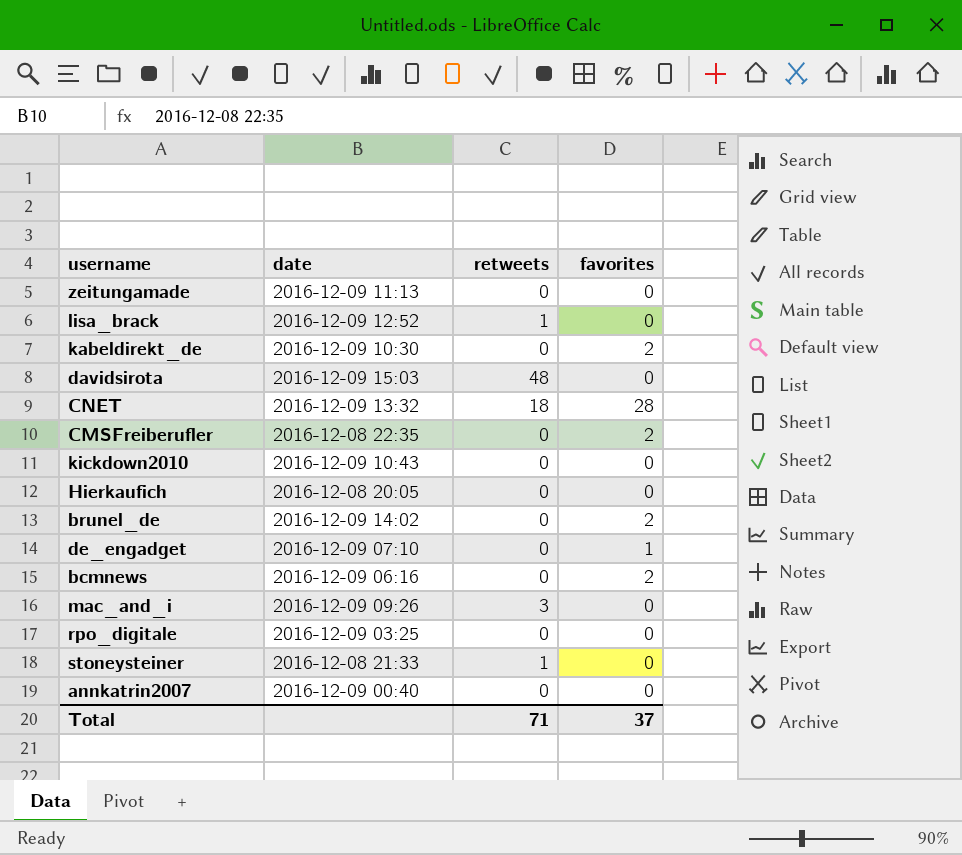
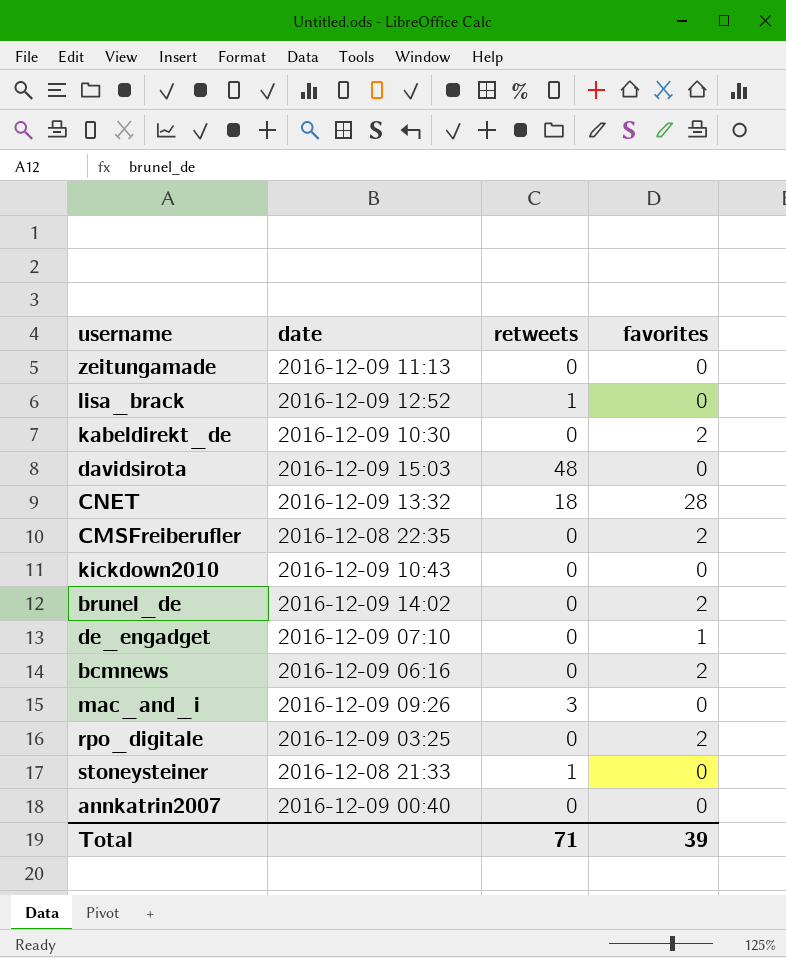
row Hierkaufich: 2016-12-08 20:05 | 0 | 0 -> none
rpo_digitale | favorites: 0 -> 2
Total | favorites: 37 -> 39

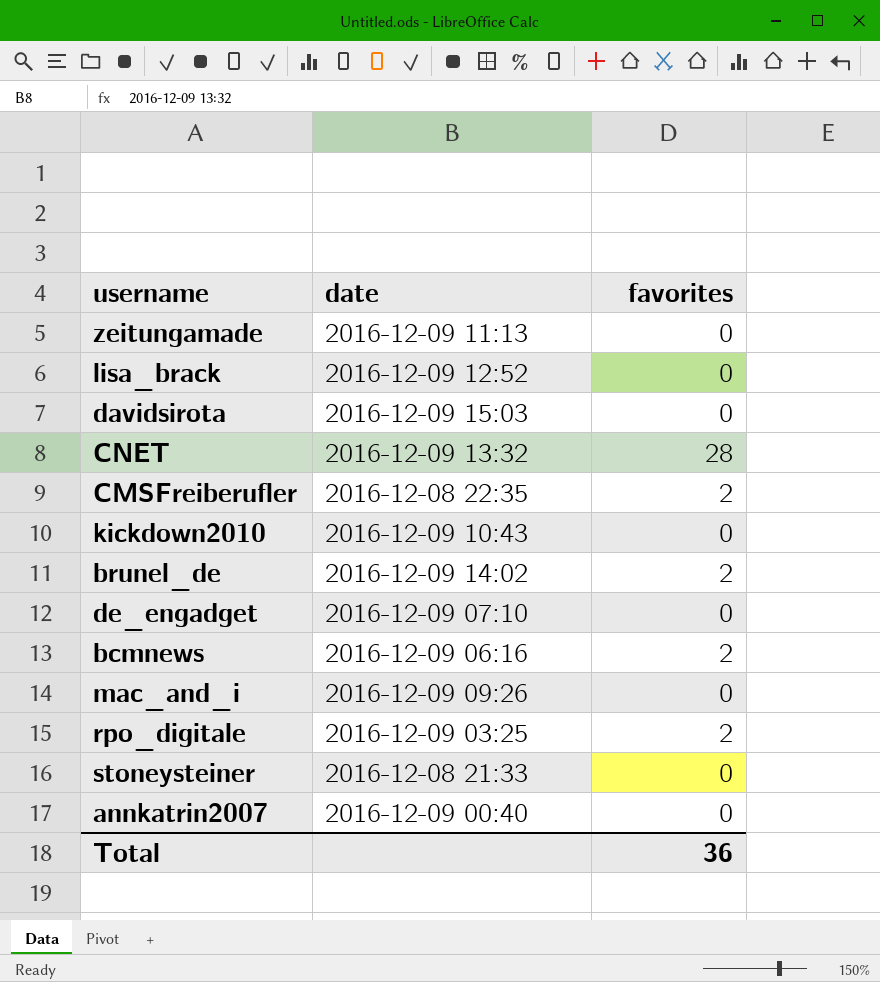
column retweets | position: 3 -> none
row kabeldirekt_de: 2016-12-09 10:30 | 0 | 2 -> none
de_engadget | favorites: 1 -> 0
Total | favorites: 39 -> 36

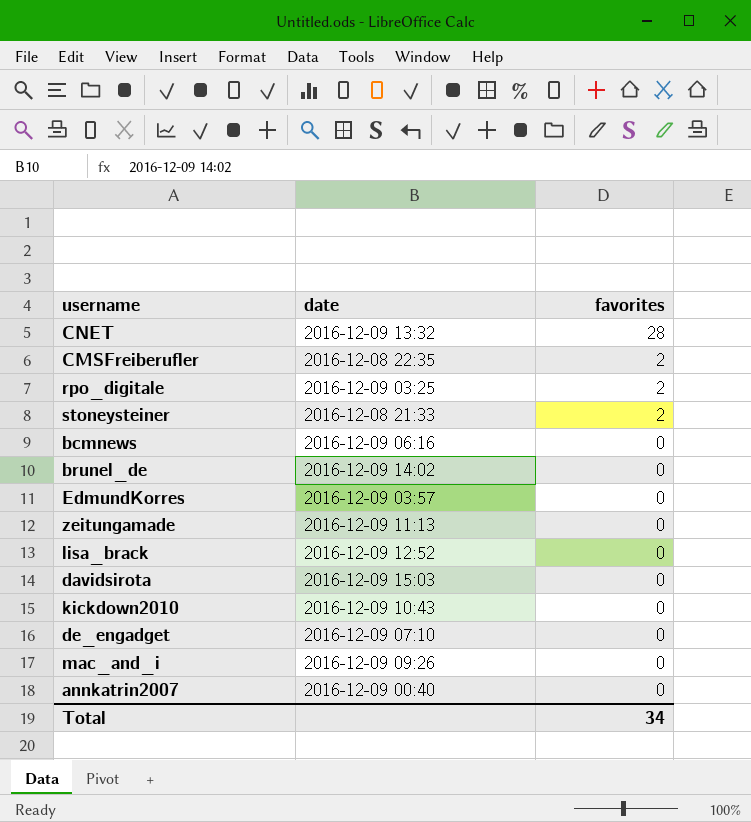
row order: none -> favorites descending
stoneysteiner | favorites: 0 -> 2
bcmnews | favorites: 2 -> 0
brunel_de | favorites: 2 -> 0
row EdmundKorres: none -> 2016-12-09 03:57 | 0
Total | favorites: 36 -> 34

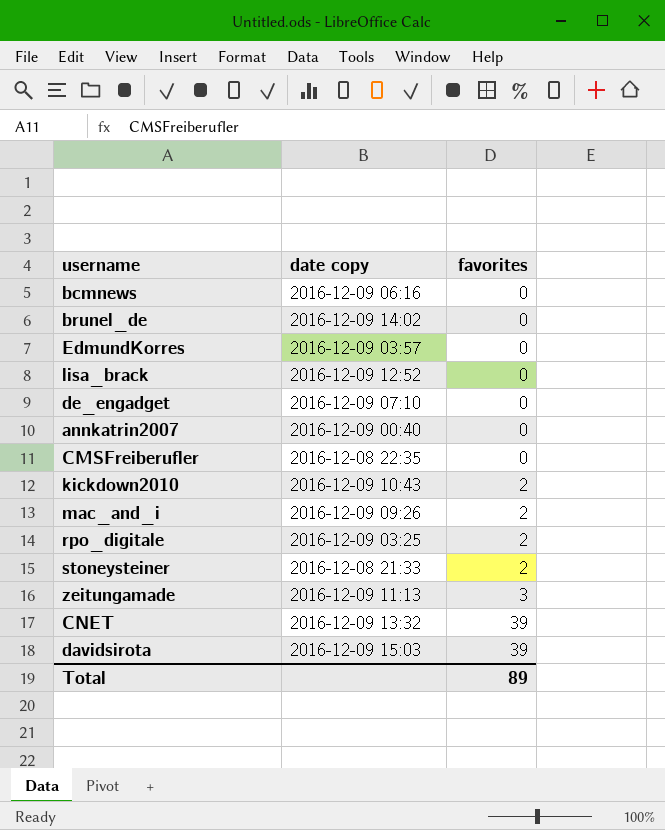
row order: favorites descending -> favorites ascending
column name: date -> date copy
CMSFreiberufler | favorites: 2 -> 0
kickdown2010 | favorites: 0 -> 2
mac_and_i | favorites: 0 -> 2
zeitungamade | favorites: 0 -> 3
CNET | favorites: 28 -> 39
davidsirota | favorites: 0 -> 39
Total | favorites: 34 -> 89

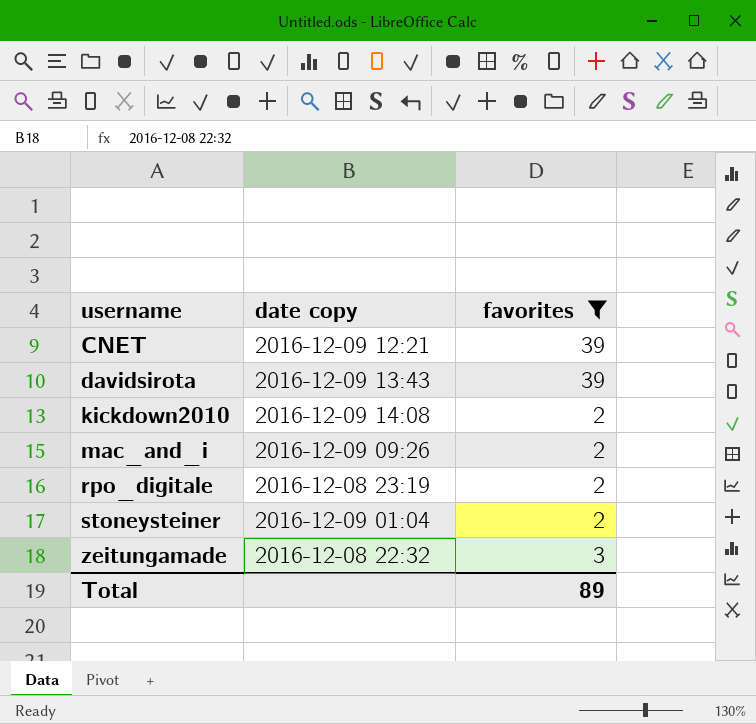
filter: none -> favorites != 0
row order: favorites ascending -> username ascending
CNET | date copy: 2016-12-09 13:32 -> 2016-12-09 12:21
davidsirota | date copy: 2016-12-09 15:03 -> 2016-12-09 13:43
kickdown2010 | date copy: 2016-12-09 10:43 -> 2016-12-09 14:08
rpo_digitale | date copy: 2016-12-09 03:25 -> 2016-12-08 23:19
stoneysteiner | date copy: 2016-12-08 21:33 -> 2016-12-09 01:04
zeitungamade | date copy: 2016-12-09 11:13 -> 2016-12-08 22:32

